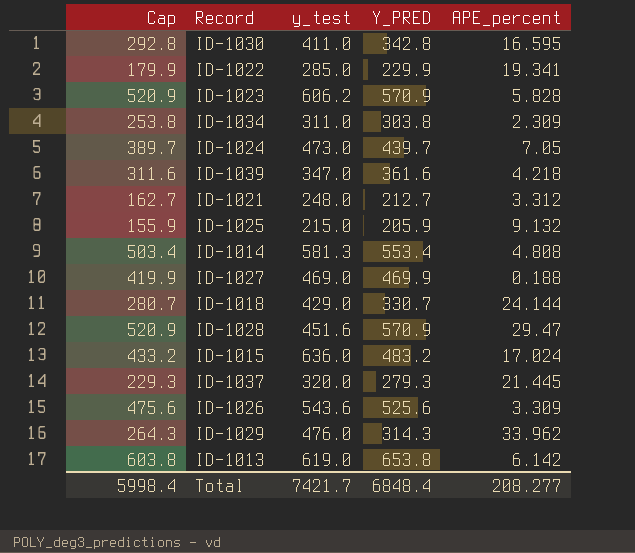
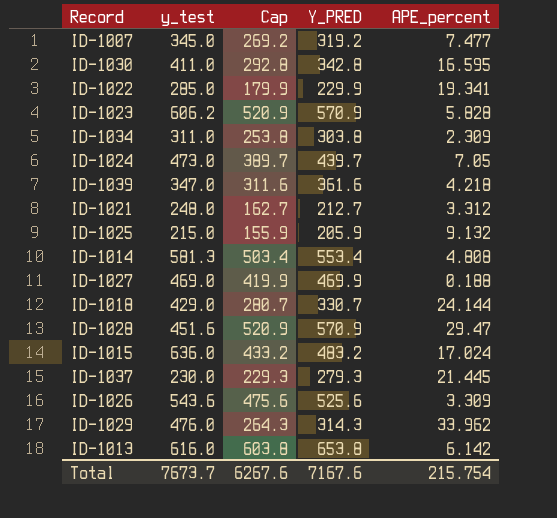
column Cap | position: 1 -> 3
row ID-1007: none -> 345.0 | 269.2 | 319.2 | 7.477
ID-1037 | y_test: 320.0 -> 230.0
ID-1013 | y_test: 619.0 -> 616.0
Total | y_test: 7421.7 -> 7673.7
Total | Cap: 5998.4 -> 6267.6
Total | Y_PRED: 6848.4 -> 7167.6
Total | APE_percent: 208.277 -> 215.754

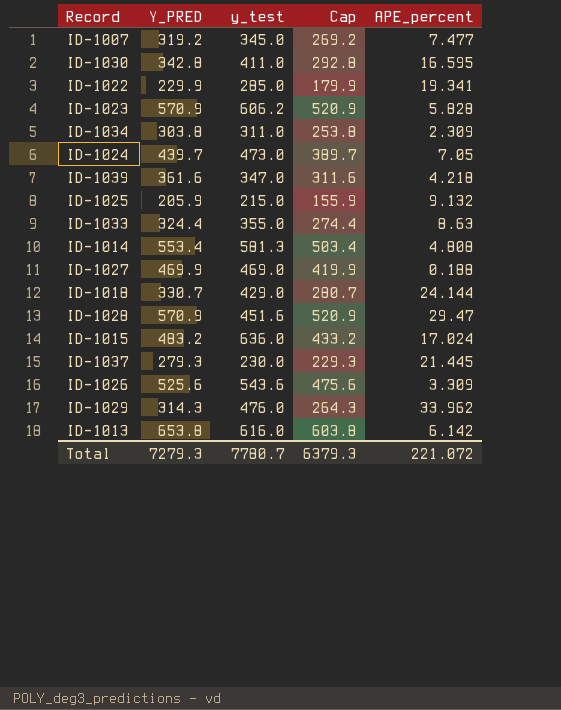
column Y_PRED | position: 4 -> 2
row ID-1021: 248.0 | 162.7 | 212.7 | 3.312 -> none
row ID-1033: none -> 324.4 | 355.0 | 274.4 | 8.63
Total | Y_PRED: 7167.6 -> 7279.3
Total | y_test: 7673.7 -> 7780.7
Total | Cap: 6267.6 -> 6379.3
Total | APE_percent: 215.754 -> 221.072

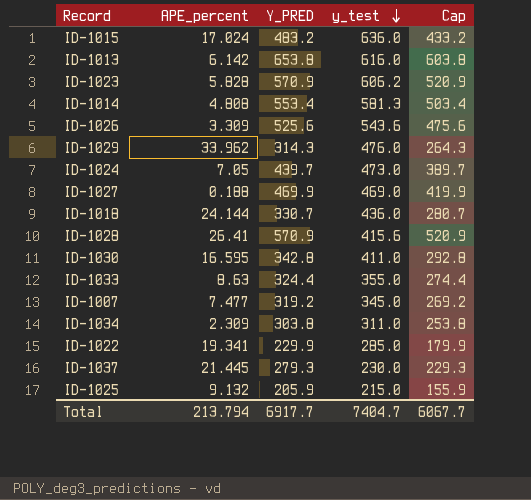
row order: none -> y_test descending
column APE_percent | position: 5 -> 2
row ID-1039: 361.6 | 347.0 | 311.6 | 4.218 -> none
ID-1018 | y_test: 429.0 -> 436.0
ID-1028 | APE_percent: 29.47 -> 26.41
ID-1028 | y_test: 451.6 -> 415.6
Total | APE_percent: 221.072 -> 213.794
Total | Y_PRED: 7279.3 -> 6917.7
Total | y_test: 7780.7 -> 7404.7
Total | Cap: 6379.3 -> 6067.7

